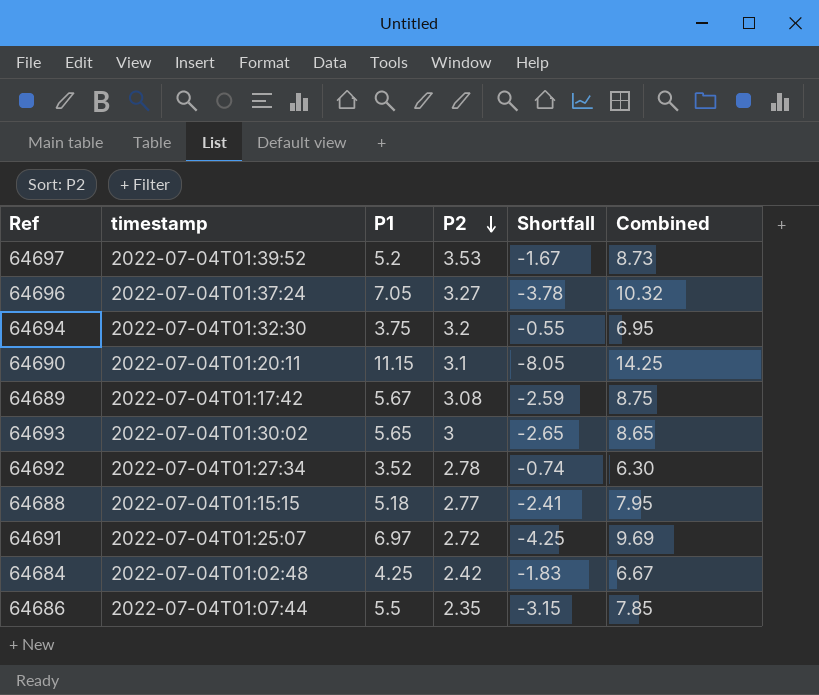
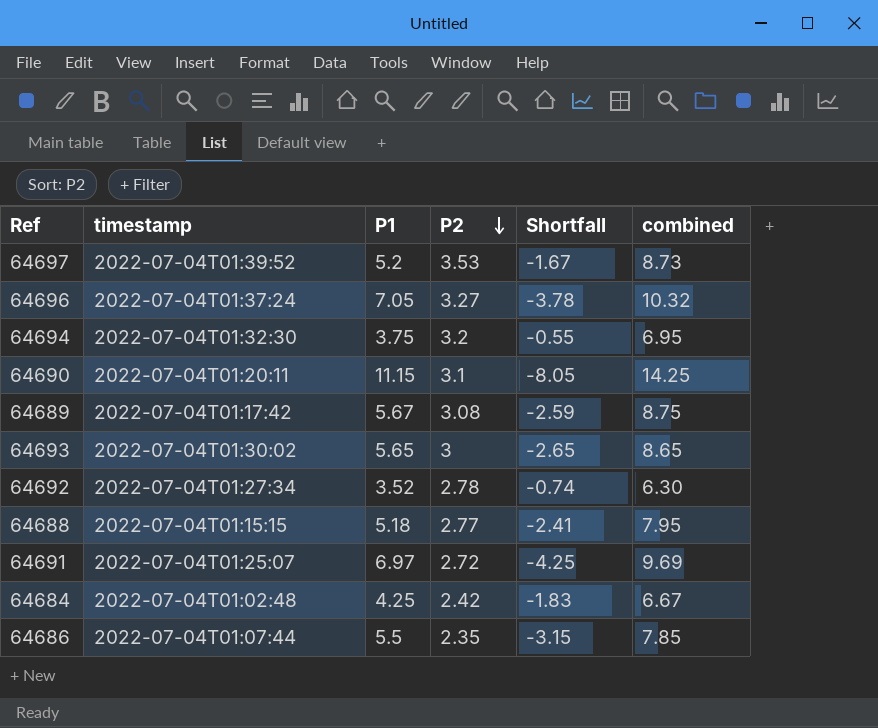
column name: Combined -> combined

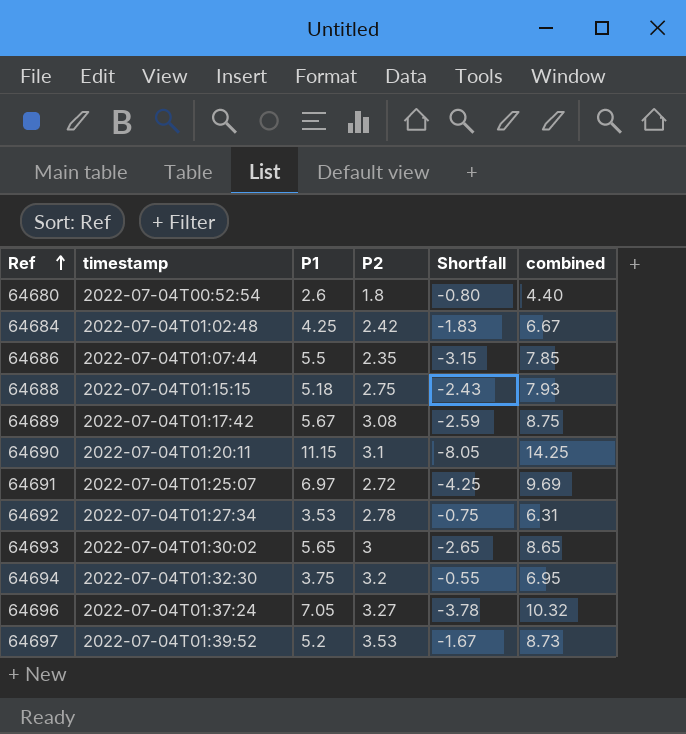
row order: P2 descending -> Ref ascending
row 64680: none -> 2022-07-04T00:52:54 | 2.6 | 1.8 | -0.80 | 4.40
64688 | P2: 2.77 -> 2.75
64688 | Shortfall: -2.41 -> -2.43
64688 | combined: 7.95 -> 7.93
64692 | P1: 3.52 -> 3.53
64692 | Shortfall: -0.74 -> -0.75
64692 | combined: 6.30 -> 6.31

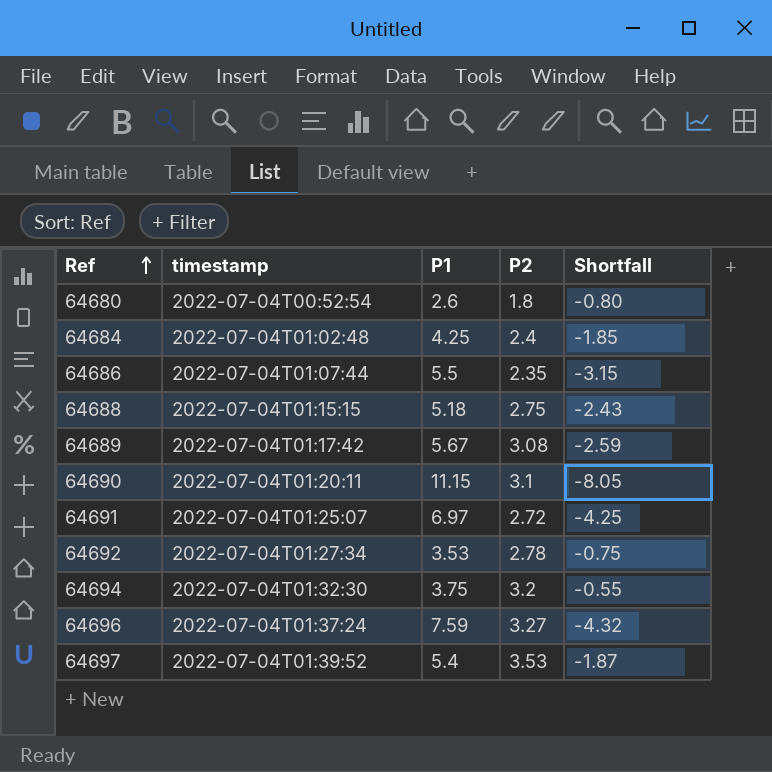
column combined | formula: [P1] + [P2] -> none
row 64693: 2022-07-04T01:30:02 | 5.65 | 3 | -2.65 | 8.65 -> none
64684 | P2: 2.42 -> 2.4
64684 | Shortfall: -1.83 -> -1.85
64696 | P1: 7.05 -> 7.59
64696 | Shortfall: -3.78 -> -4.32
64697 | P1: 5.2 -> 5.4
64697 | Shortfall: -1.67 -> -1.87

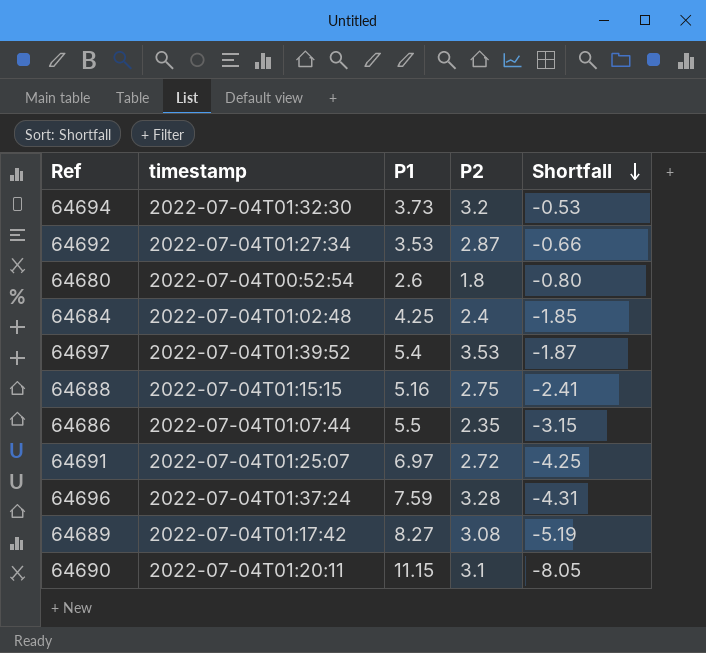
row order: Ref ascending -> Shortfall descending
64694 | P1: 3.75 -> 3.73
64694 | Shortfall: -0.55 -> -0.53
64692 | P2: 2.78 -> 2.87
64692 | Shortfall: -0.75 -> -0.66
64688 | P1: 5.18 -> 5.16
64688 | Shortfall: -2.43 -> -2.41
64696 | P2: 3.27 -> 3.28
64696 | Shortfall: -4.32 -> -4.31
64689 | P1: 5.67 -> 8.27
64689 | Shortfall: -2.59 -> -5.19

